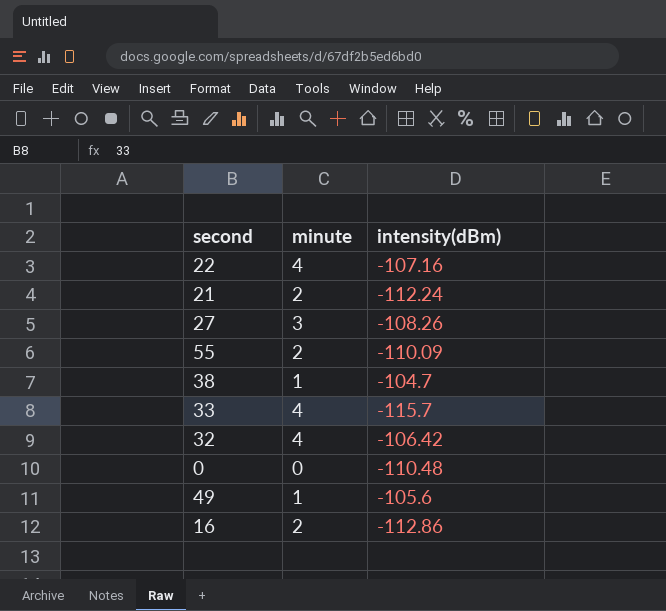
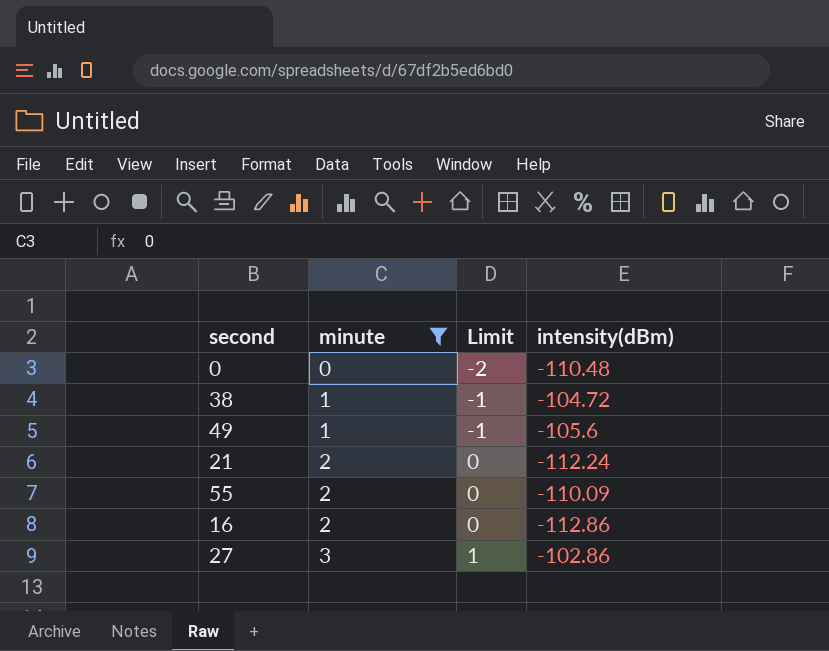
filter: none -> minute != 4
row order: none -> minute ascending
column Limit | formula: none -> [minute] - 2
38 | intensity(dBm): -104.7 -> -104.72
27 | intensity(dBm): -108.26 -> -102.86

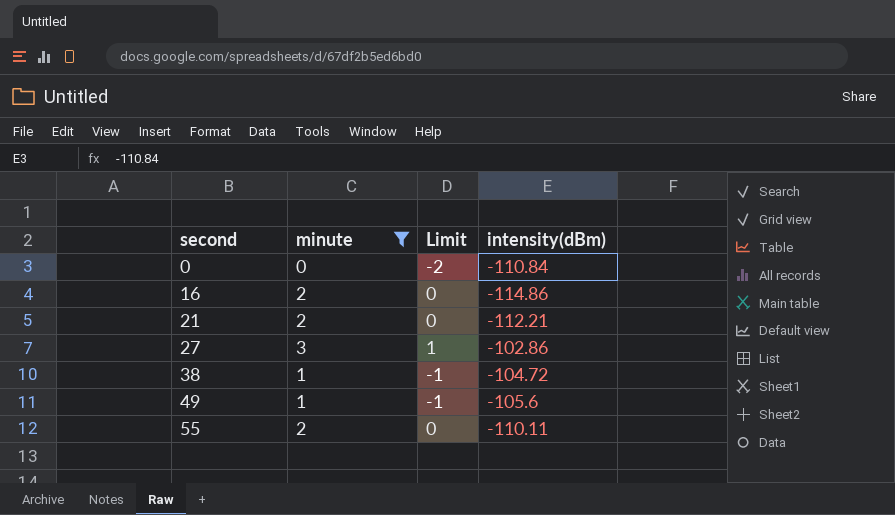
row order: minute ascending -> second ascending
0 | intensity(dBm): -110.48 -> -110.84
16 | intensity(dBm): -112.86 -> -114.86
21 | intensity(dBm): -112.24 -> -112.21
55 | intensity(dBm): -110.09 -> -110.11

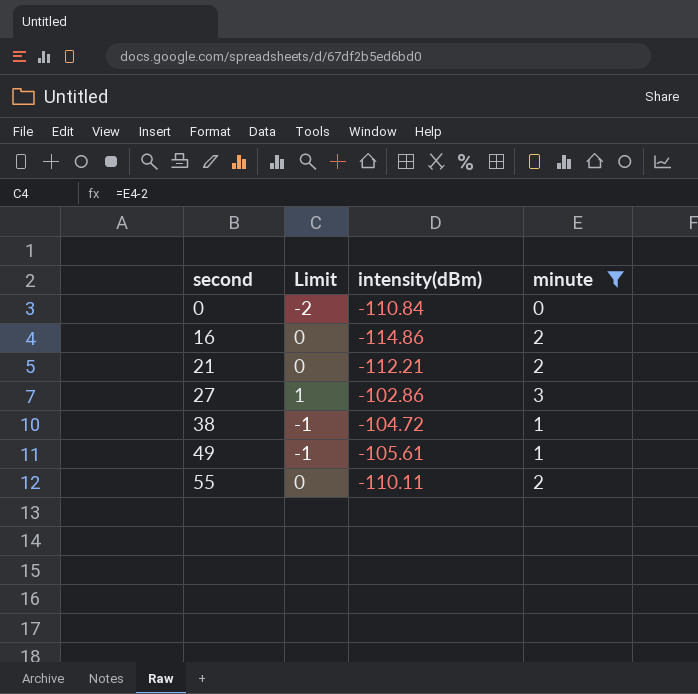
column minute | position: 2 -> 4
49 | intensity(dBm): -105.6 -> -105.61

